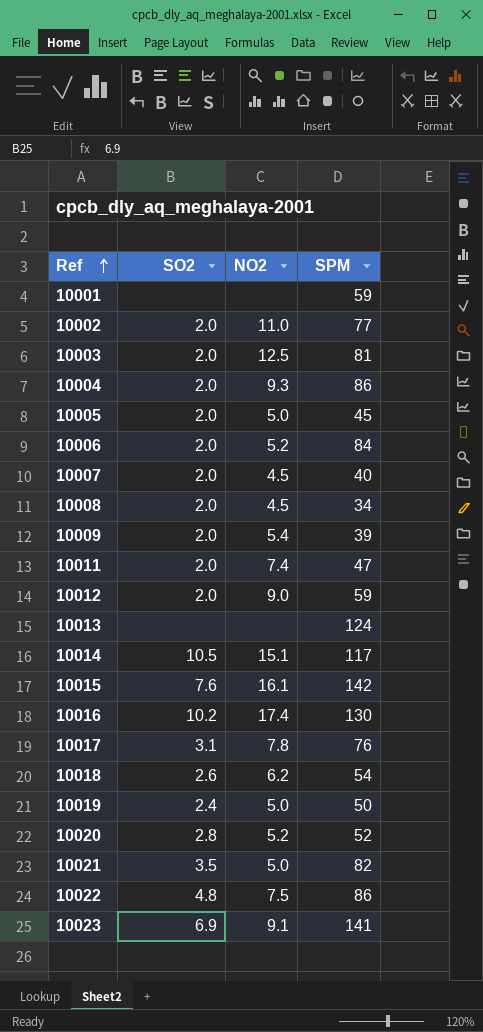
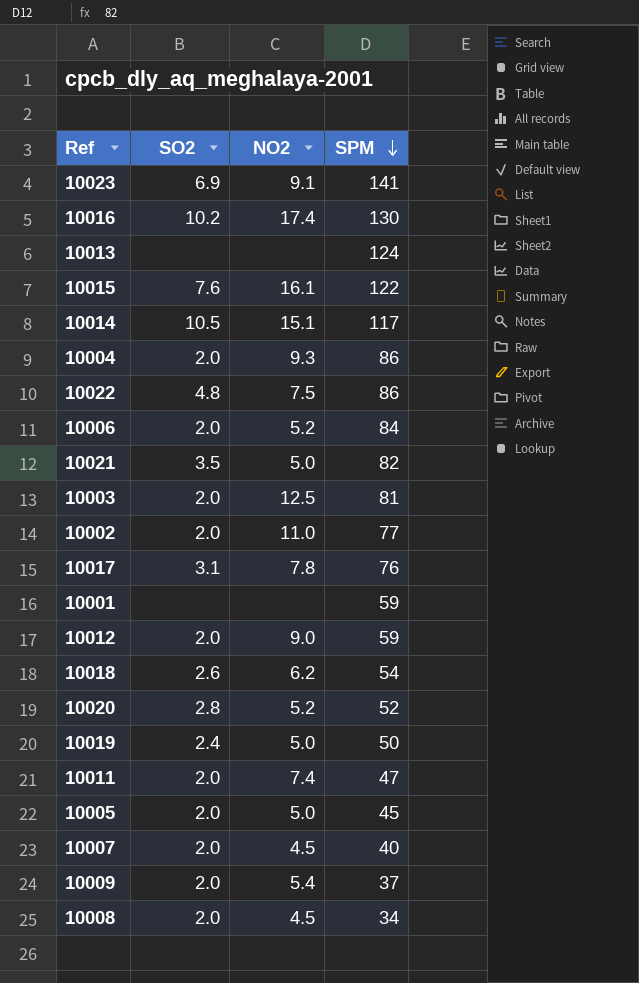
row order: Ref ascending -> SPM descending
10015 | SPM: 142 -> 122
10009 | SPM: 39 -> 37

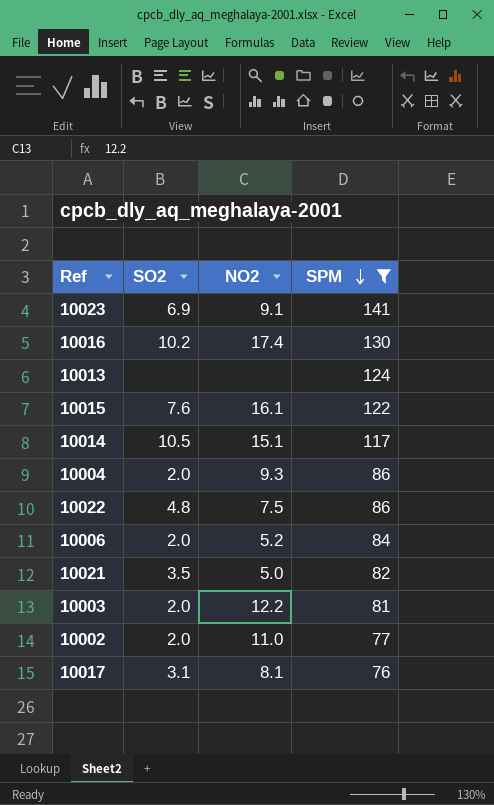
filter: none -> SPM >= 76
10003 | NO2: 12.5 -> 12.2
10017 | NO2: 7.8 -> 8.1

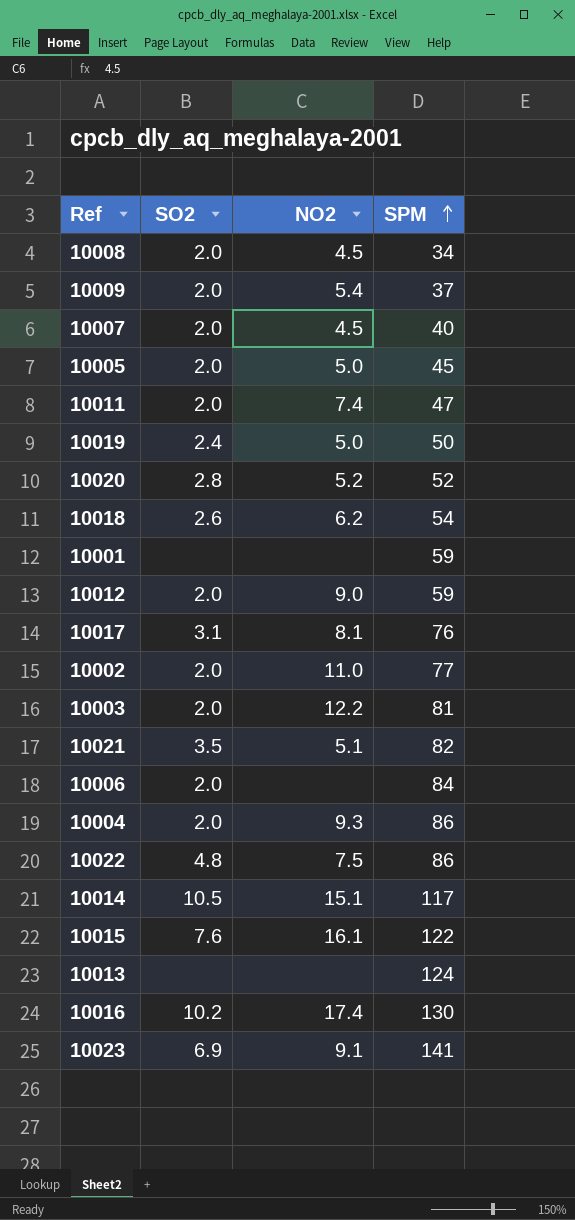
filter: SPM >= 76 -> none
row order: SPM descending -> SPM ascending
10021 | NO2: 5.0 -> 5.1
10006 | NO2: 5.2 -> none

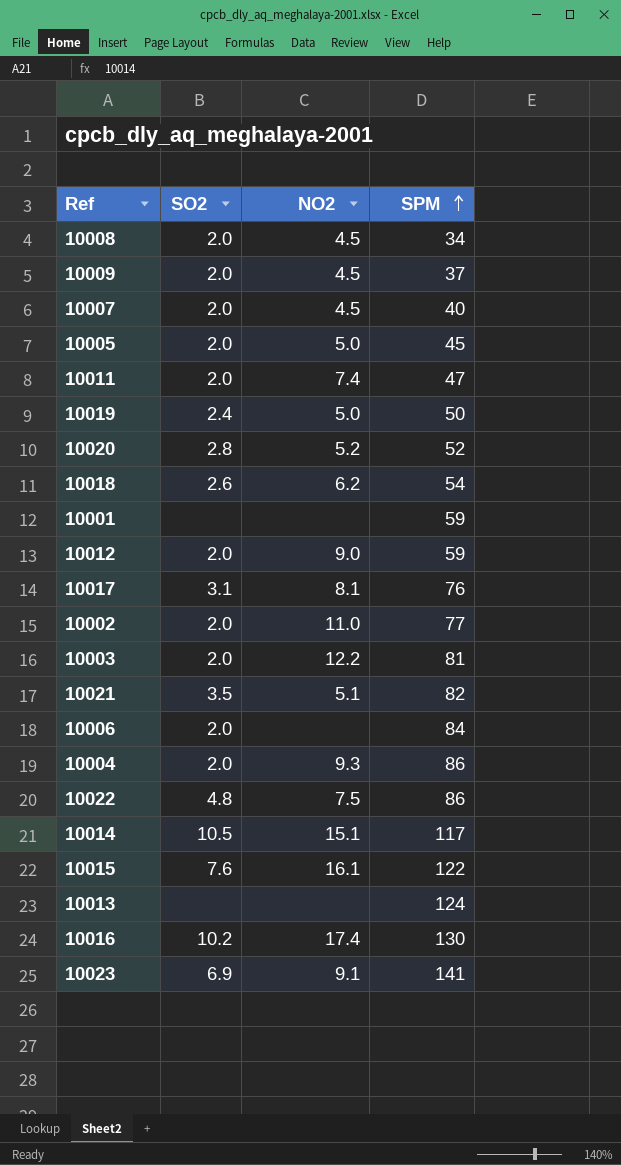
10009 | NO2: 5.4 -> 4.5

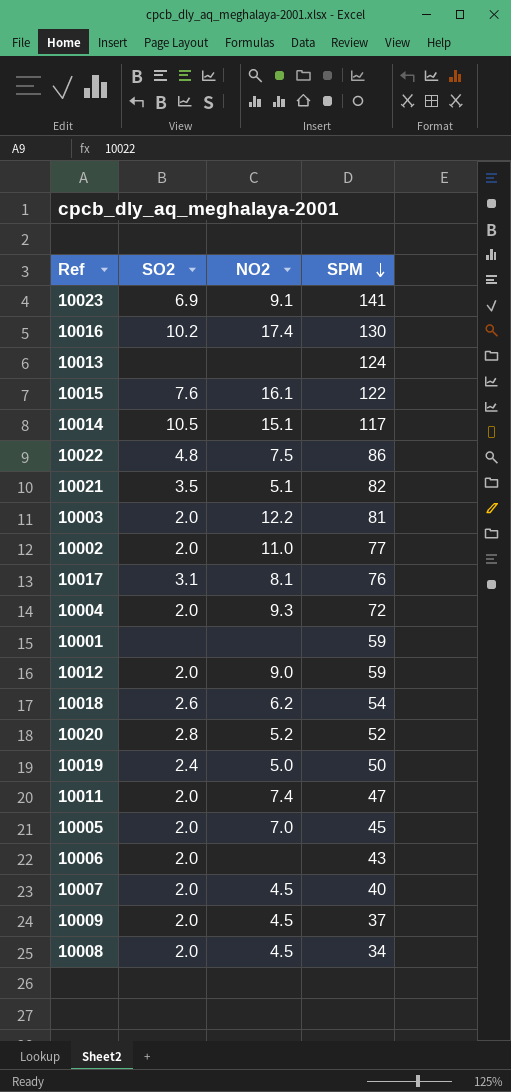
row order: SPM ascending -> SPM descending
10004 | SPM: 86 -> 72
10005 | NO2: 5.0 -> 7.0
10006 | SPM: 84 -> 43

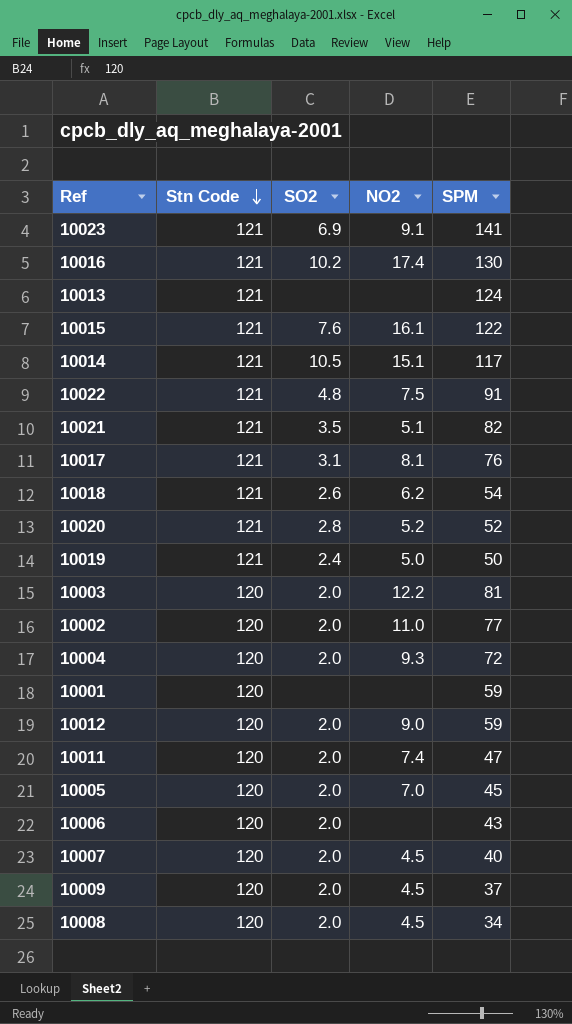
row order: SPM descending -> Stn Code descending
column Stn Code | position: none -> 2
10022 | SPM: 86 -> 91

